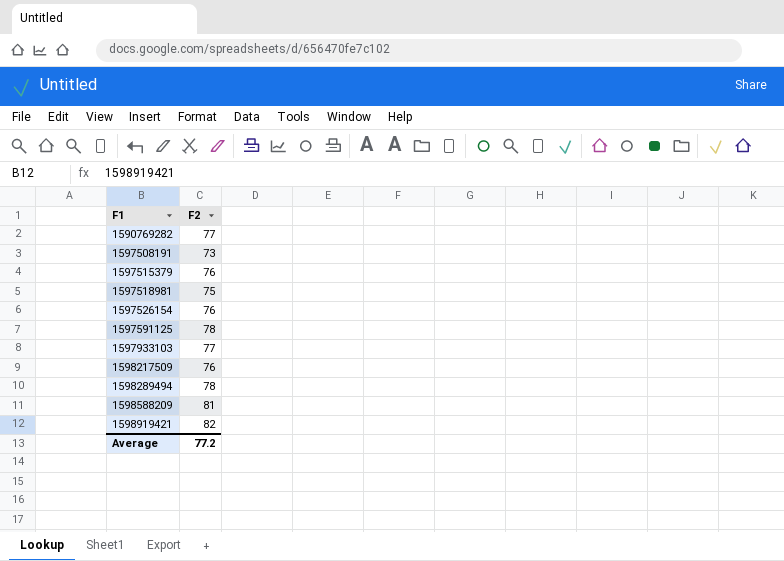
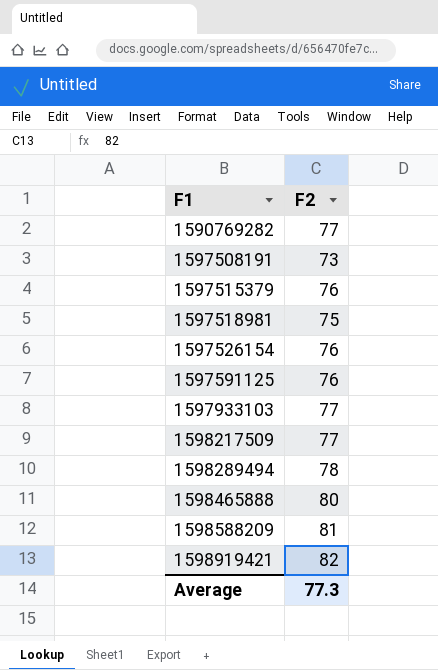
1597591125 | F2: 78 -> 76
1598217509 | F2: 76 -> 77
row 1598465888: none -> 80
Average | F2: 77.2 -> 77.3

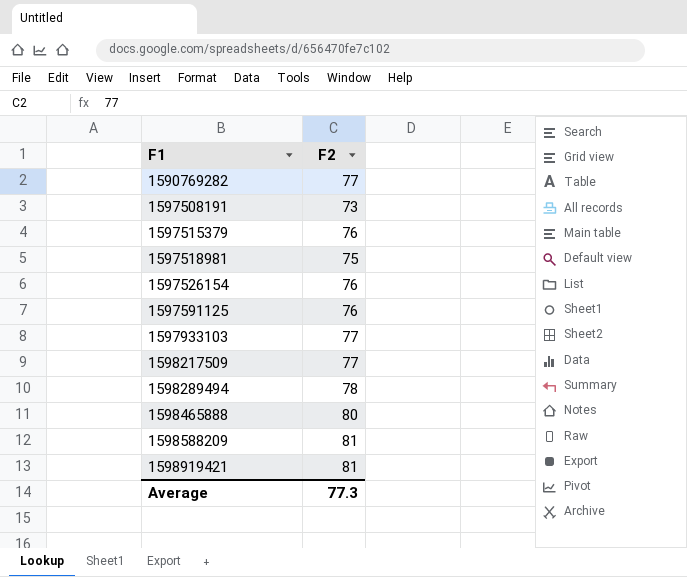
1598919421 | F2: 82 -> 81

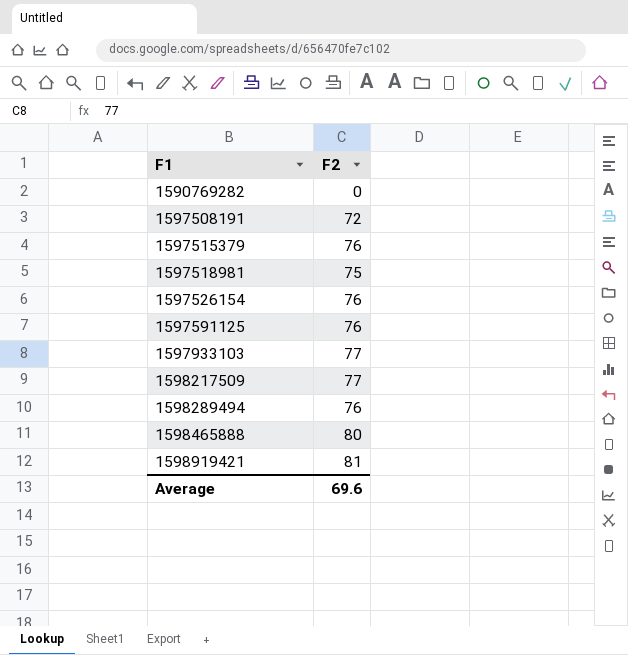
row 1598588209: 81 -> none
1590769282 | F2: 77 -> 0
1597508191 | F2: 73 -> 72
1598289494 | F2: 78 -> 76
Average | F2: 77.3 -> 69.6

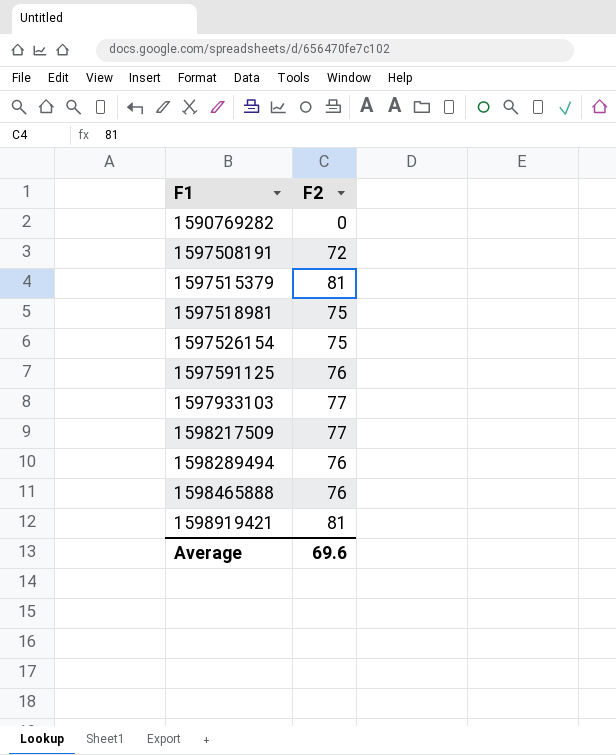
1597515379 | F2: 76 -> 81
1597526154 | F2: 76 -> 75
1598465888 | F2: 80 -> 76

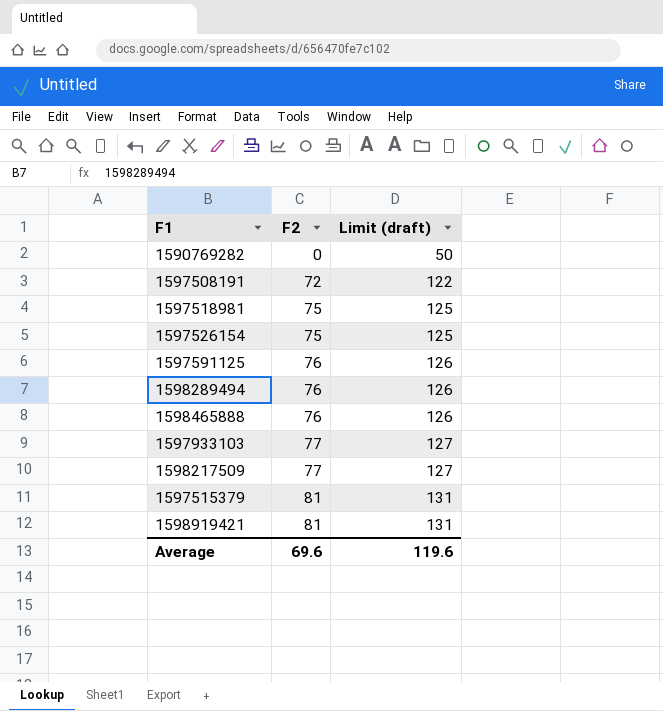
row order: F1 ascending -> F2 ascending
column Limit (draft) | formula: none -> [F2] + 50

